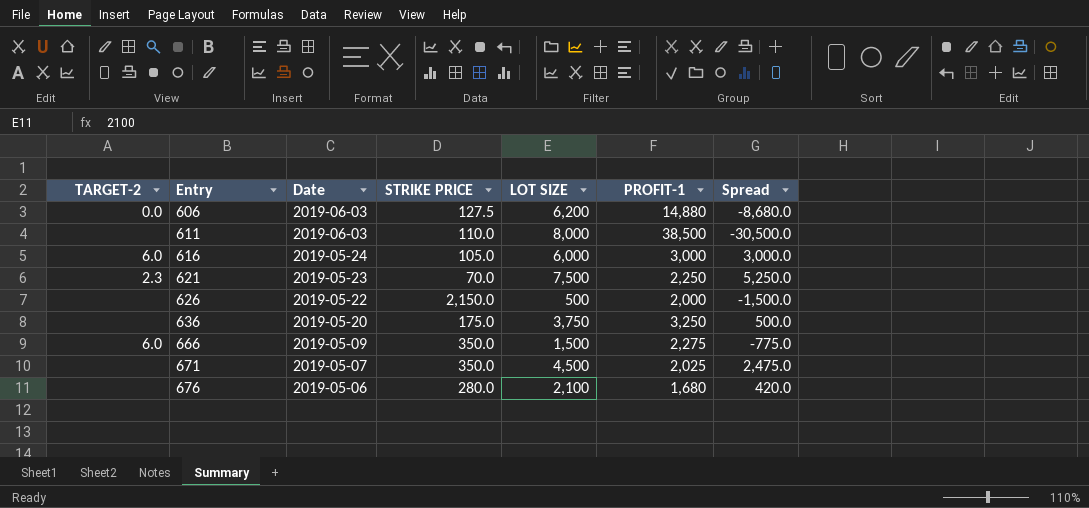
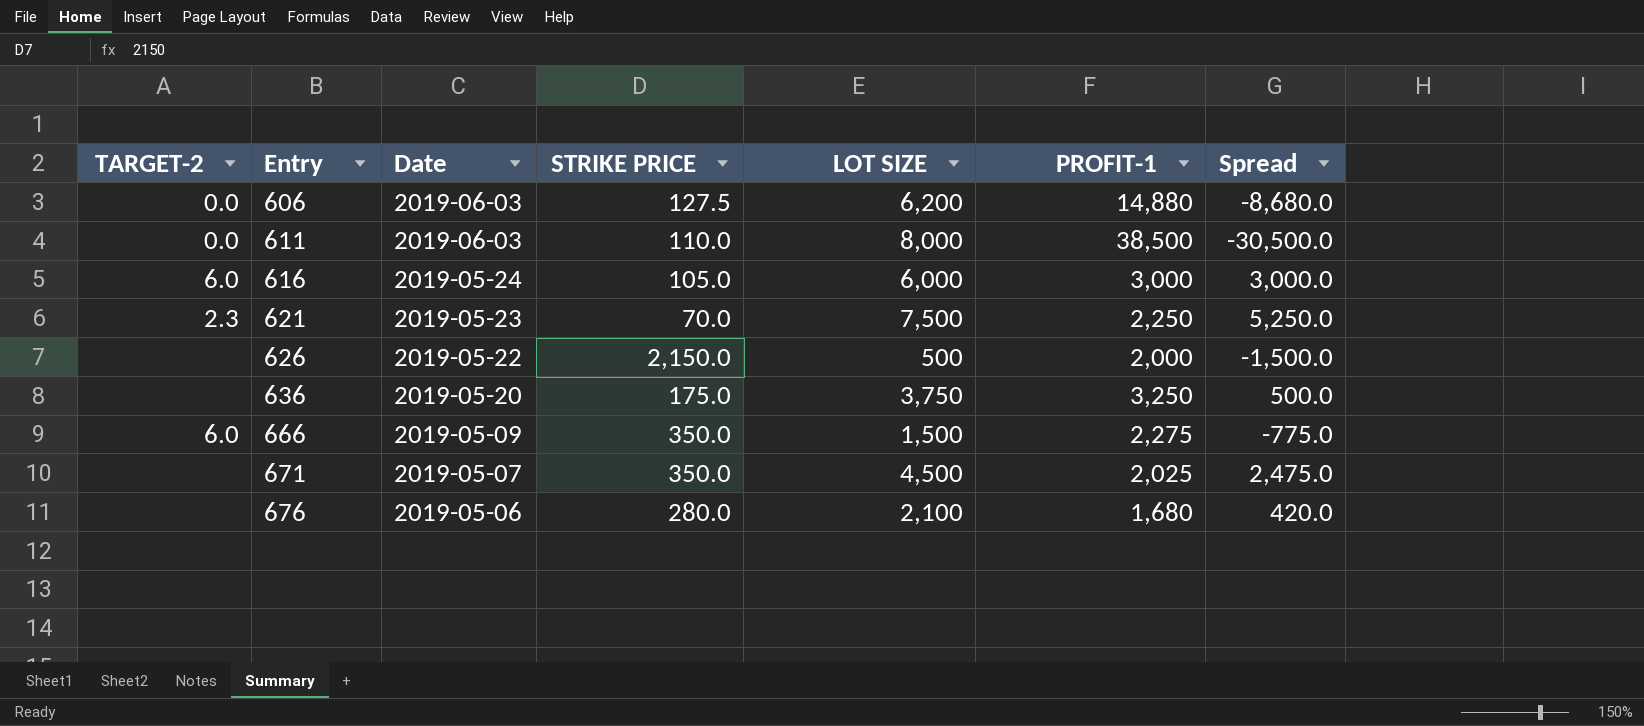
611 | TARGET-2: none -> 0.0

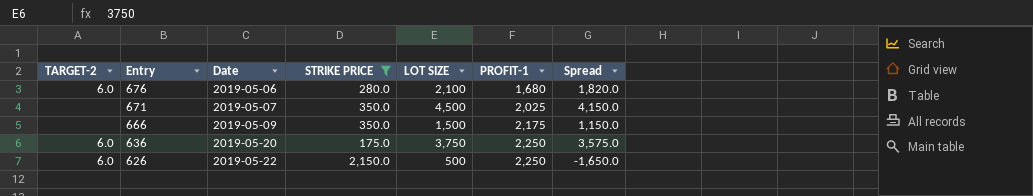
filter: none -> STRIKE PRICE >= 175.0
row order: Entry ascending -> Entry descending
column Spread | formula: [LOT SIZE] - [PROFIT-1] -> [LOT SIZE] - [STRIKE PRICE]
676 | TARGET-2: none -> 6.0
666 | TARGET-2: 6.0 -> none
666 | PROFIT-1: 2,275 -> 2,175
636 | TARGET-2: none -> 6.0
636 | PROFIT-1: 3,250 -> 2,250
626 | TARGET-2: none -> 6.0
626 | PROFIT-1: 2,000 -> 2,250

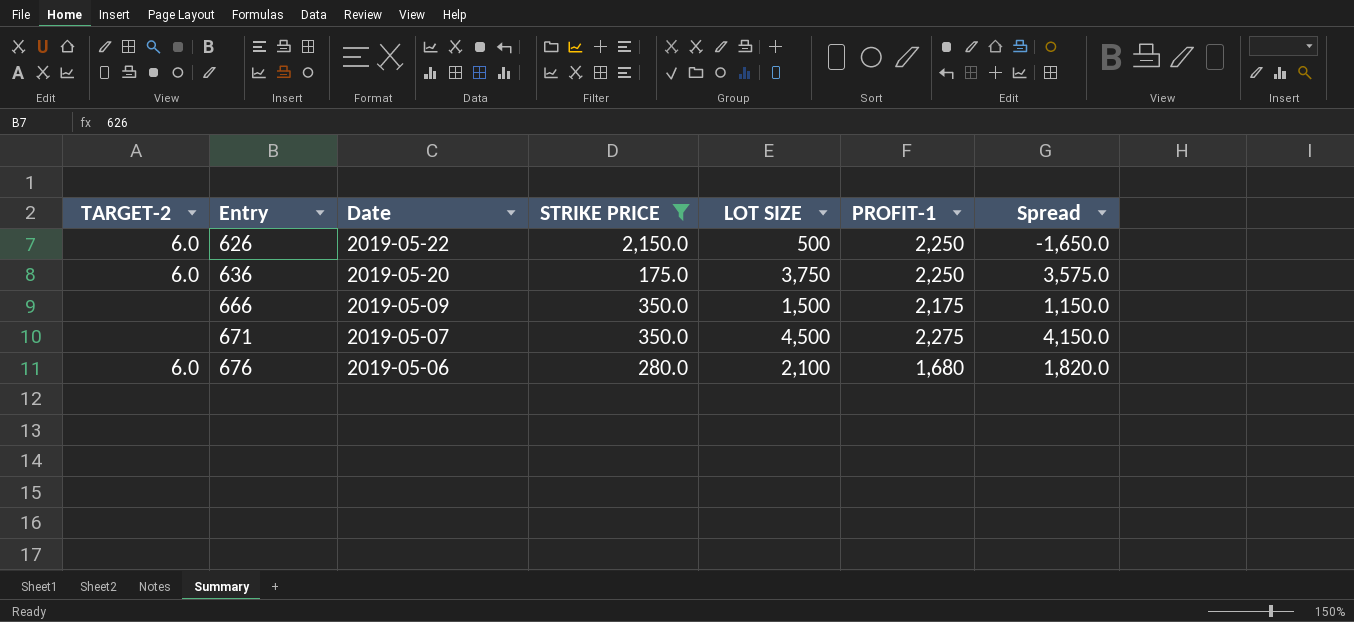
row order: Entry descending -> Entry ascending
671 | PROFIT-1: 2,025 -> 2,275

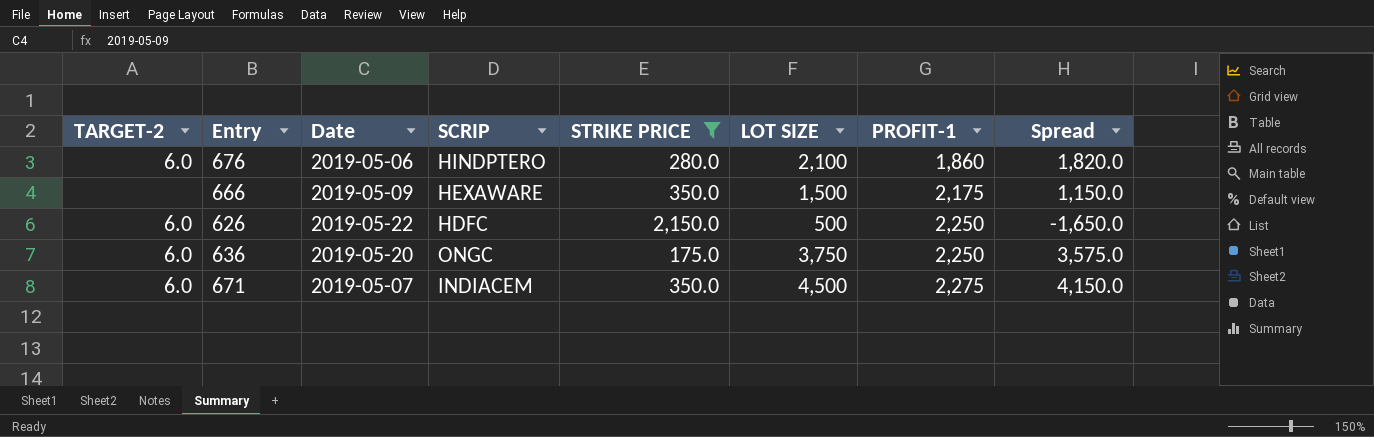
row order: Entry ascending -> PROFIT-1 ascending
column SCRIP | position: none -> 4
676 | PROFIT-1: 1,680 -> 1,860
671 | TARGET-2: none -> 6.0

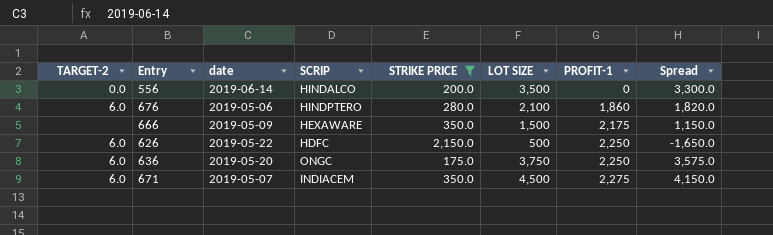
column name: Date -> date
row 556: none -> 0.0 | 2019-06-14 | HINDALCO | 200.0 | 3,500 | 0 | 3,300.0

